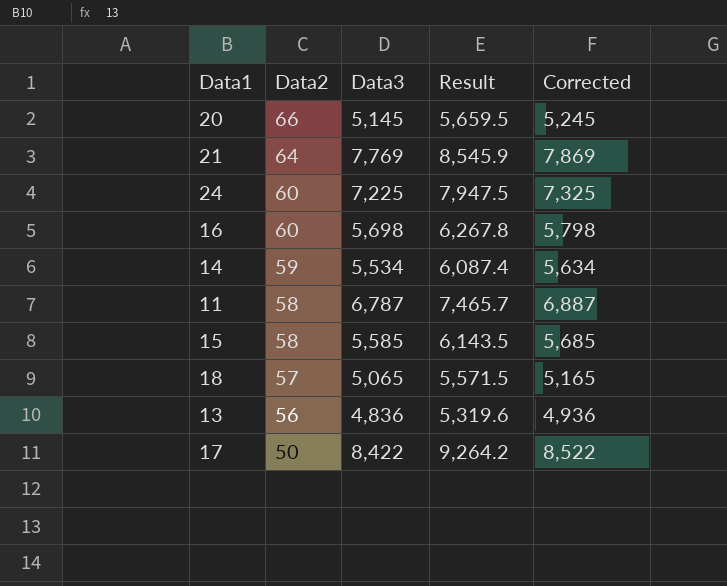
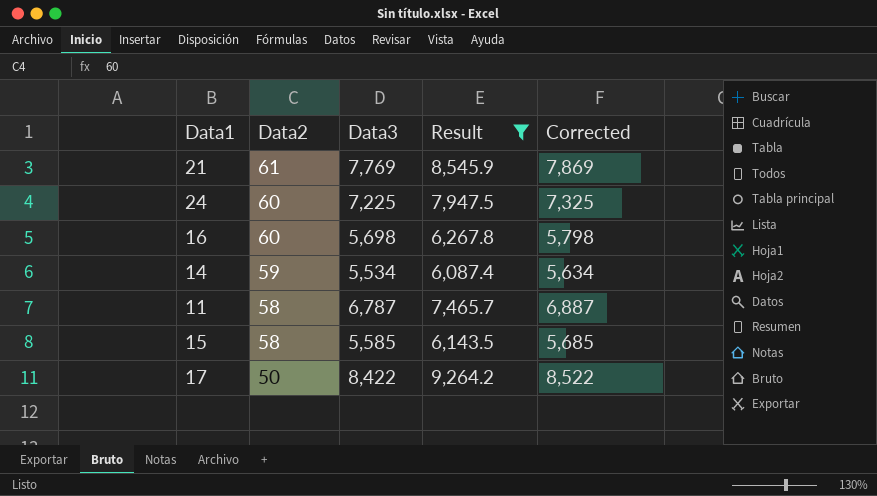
filter: none -> Result >= 6,087.4
21 | Data2: 64 -> 61

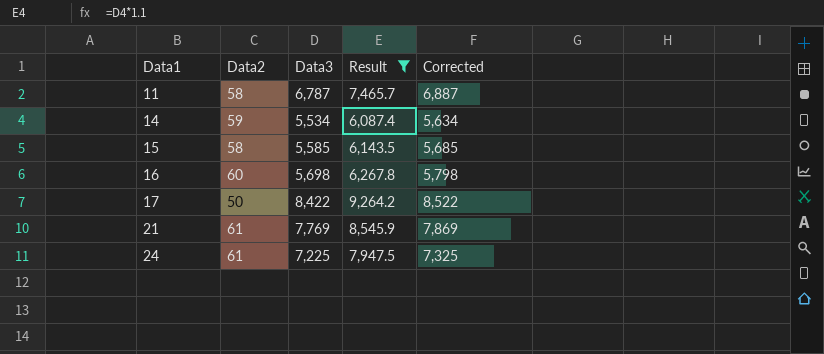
row order: Data2 descending -> Data1 ascending
24 | Data2: 60 -> 61

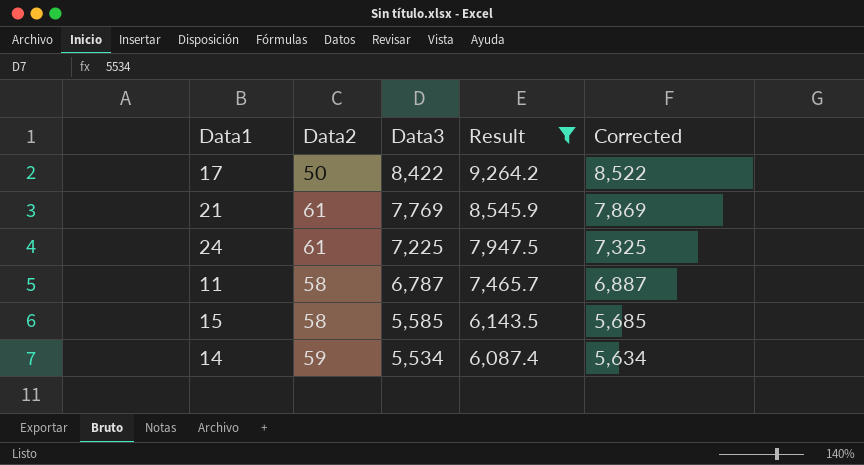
row order: Data1 ascending -> Data3 descending
row 16: 60 | 5,698 | 6,267.8 | 5,798 -> none

